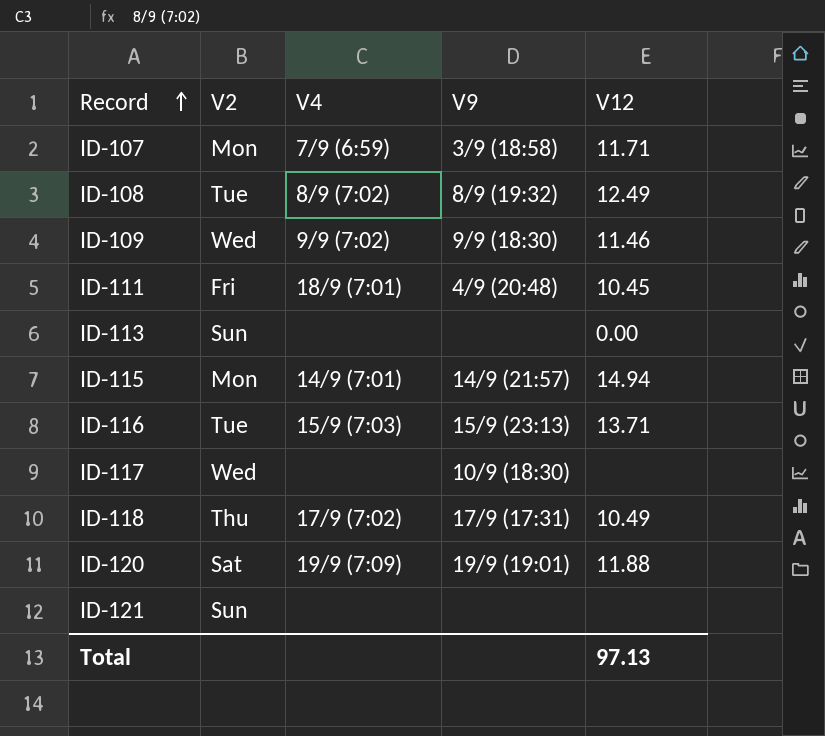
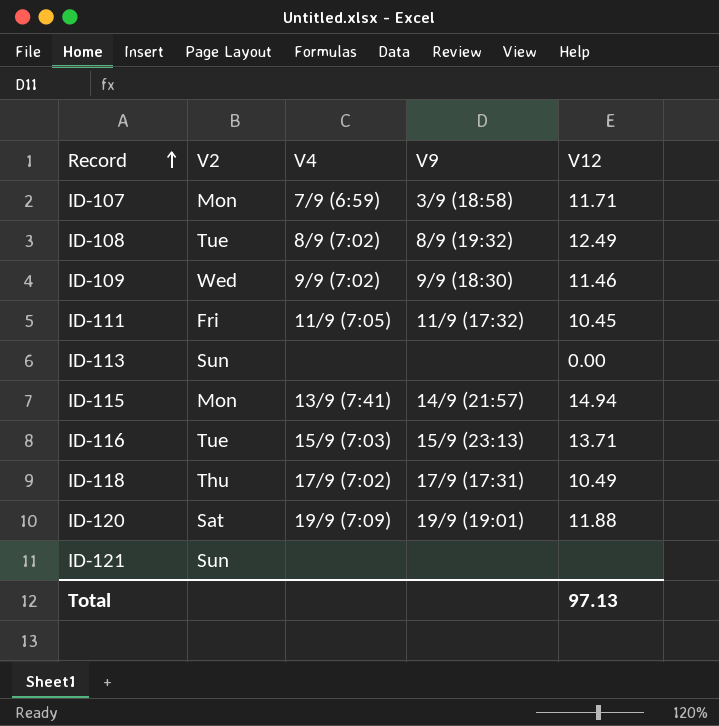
row ID-117: Wed | none | 10/9 (18:30) | none -> none
ID-111 | V4: 18/9 (7:01) -> 11/9 (7:05)
ID-111 | V9: 4/9 (20:48) -> 11/9 (17:32)
ID-115 | V4: 14/9 (7:01) -> 13/9 (7:41)

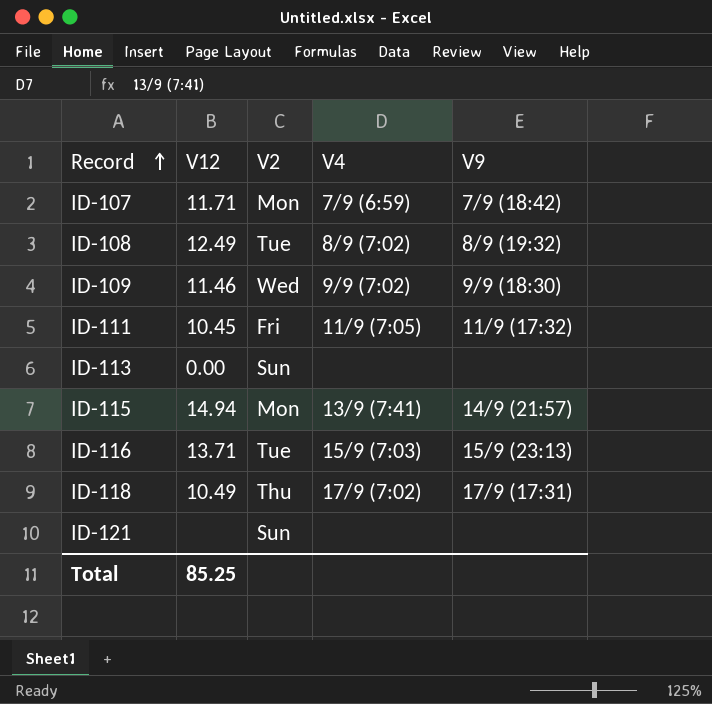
column V12 | position: 5 -> 2
row ID-120: Sat | 19/9 (7:09) | 19/9 (19:01) | 11.88 -> none
ID-107 | V9: 3/9 (18:58) -> 7/9 (18:42)
Total | V12: 97.13 -> 85.25

